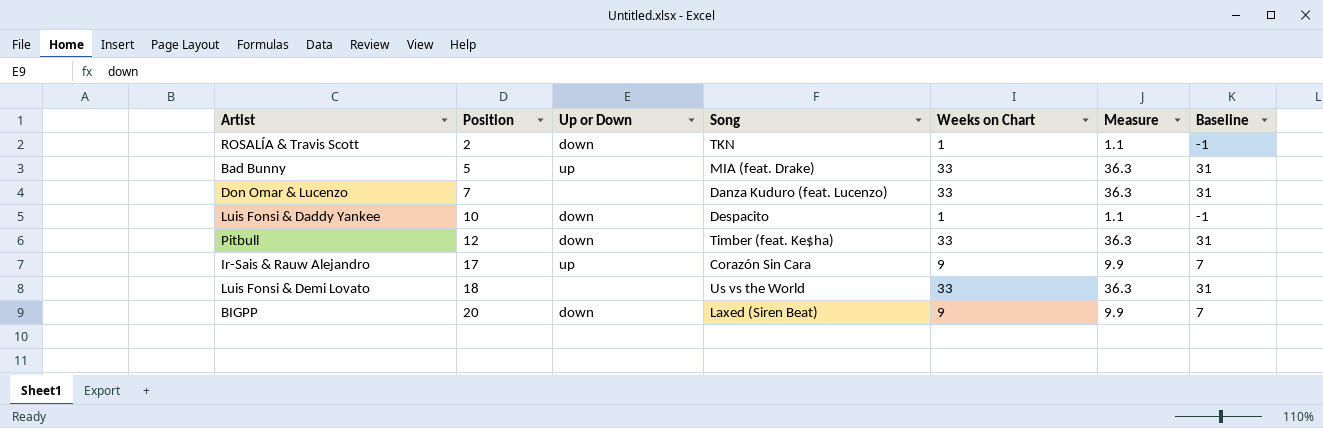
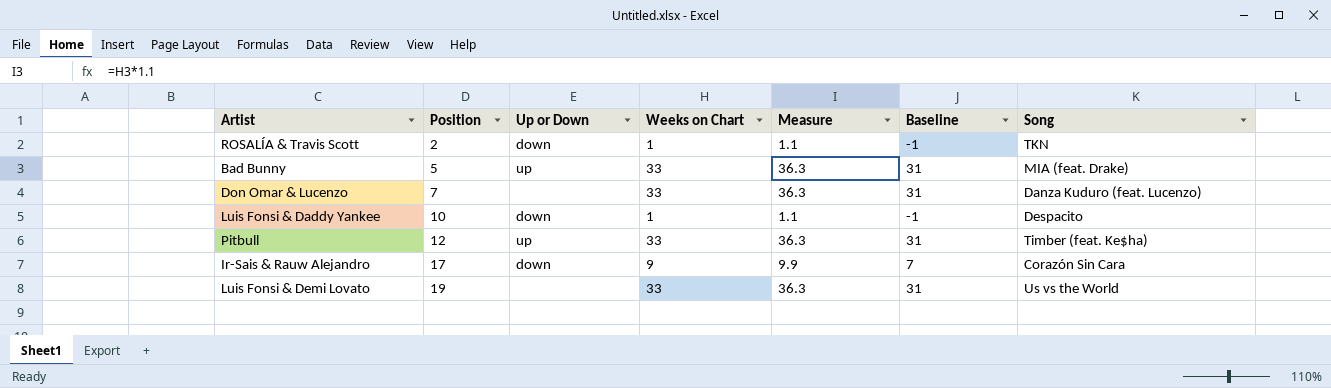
column Song | position: 4 -> 7
row BIGPP: 20 | down | Laxed (Siren Beat) | 9 | 9.9 | 7 -> none
Pitbull | Up or Down: down -> up
Ir-Sais & Rauw Alejandro | Up or Down: up -> down
Luis Fonsi & Demi Lovato | Position: 18 -> 19

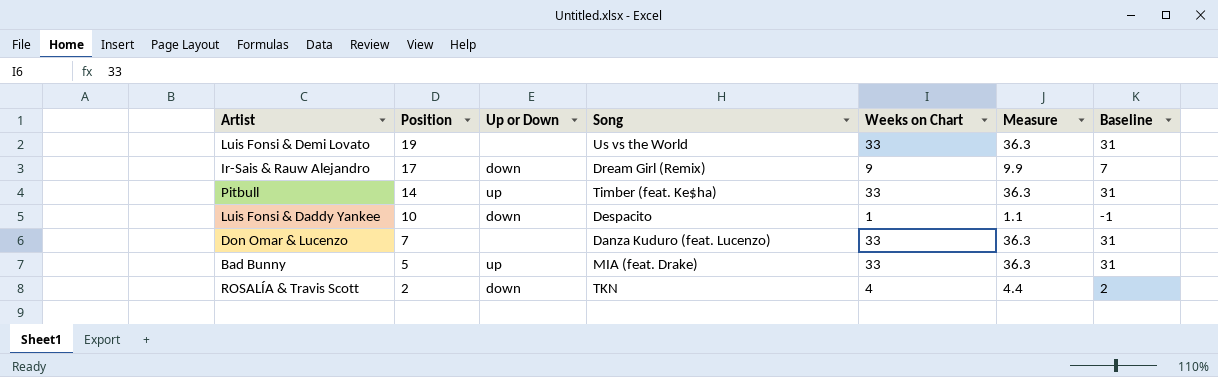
row order: Position ascending -> Position descending
column Song | position: 7 -> 4
Ir-Sais & Rauw Alejandro | Song: Corazón Sin Cara -> Dream Girl (Remix)
Pitbull | Position: 12 -> 14
ROSALÍA & Travis Scott | Weeks on Chart: 1 -> 4
ROSALÍA & Travis Scott | Measure: 1.1 -> 4.4
ROSALÍA & Travis Scott | Baseline: -1 -> 2

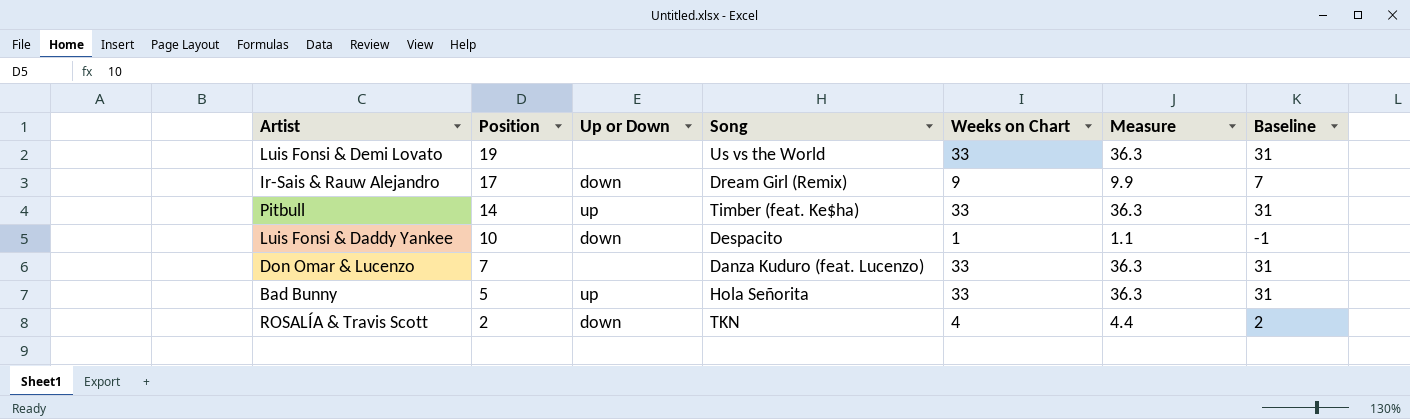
Bad Bunny | Song: MIA (feat. Drake) -> Hola Señorita

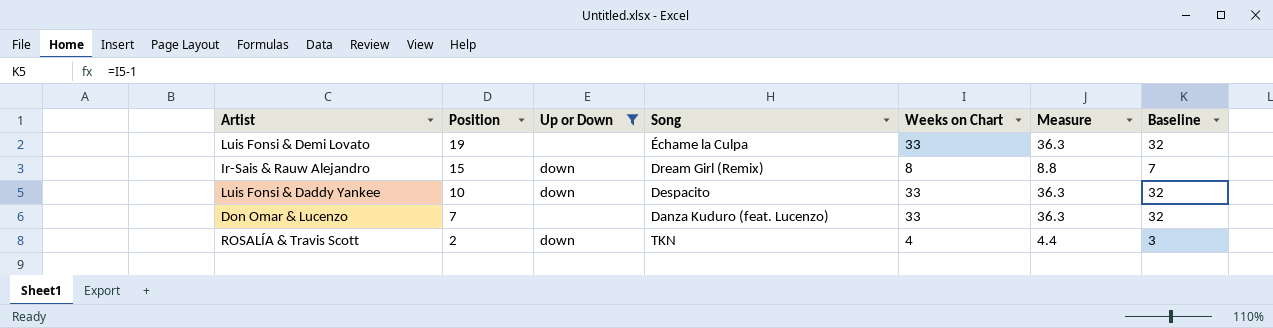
filter: none -> Up or Down != up
column Baseline | formula: [Weeks on Chart] - 2 -> [Weeks on Chart] - 1
Luis Fonsi & Demi Lovato | Song: Us vs the World -> Échame la Culpa
Ir-Sais & Rauw Alejandro | Position: 17 -> 15
Ir-Sais & Rauw Alejandro | Weeks on Chart: 9 -> 8
Ir-Sais & Rauw Alejandro | Measure: 9.9 -> 8.8
Luis Fonsi & Daddy Yankee | Weeks on Chart: 1 -> 33
Luis Fonsi & Daddy Yankee | Measure: 1.1 -> 36.3

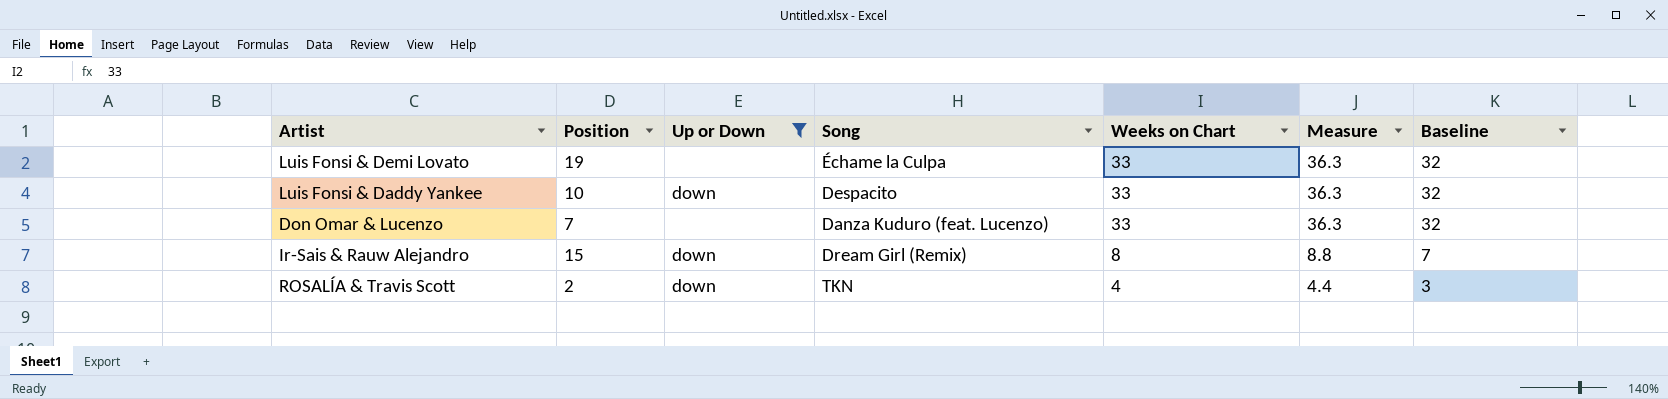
row order: Position descending -> Weeks on Chart descending

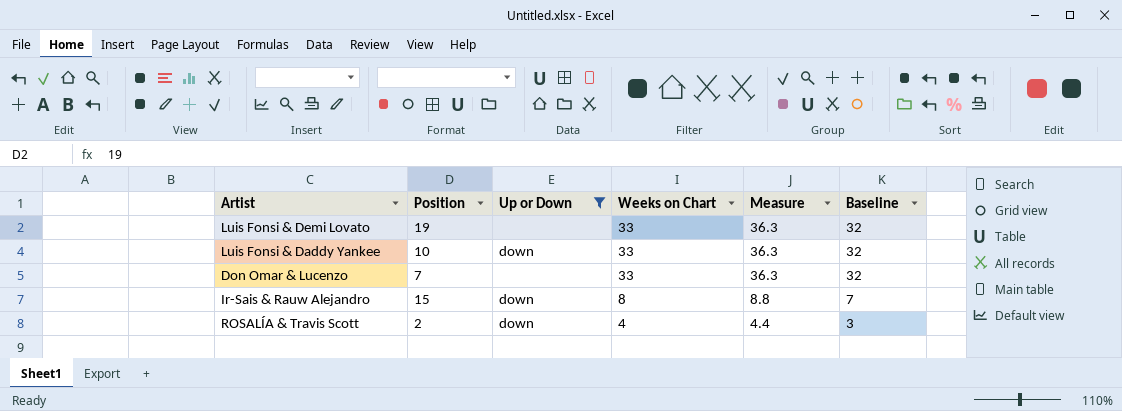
column Song | position: 4 -> none

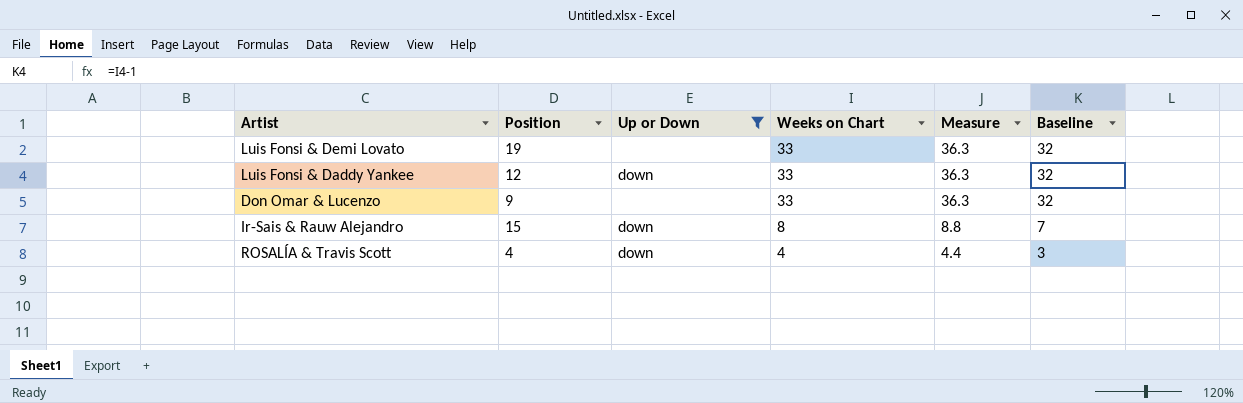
Luis Fonsi & Daddy Yankee | Position: 10 -> 12
Don Omar & Lucenzo | Position: 7 -> 9
ROSALÍA & Travis Scott | Position: 2 -> 4

